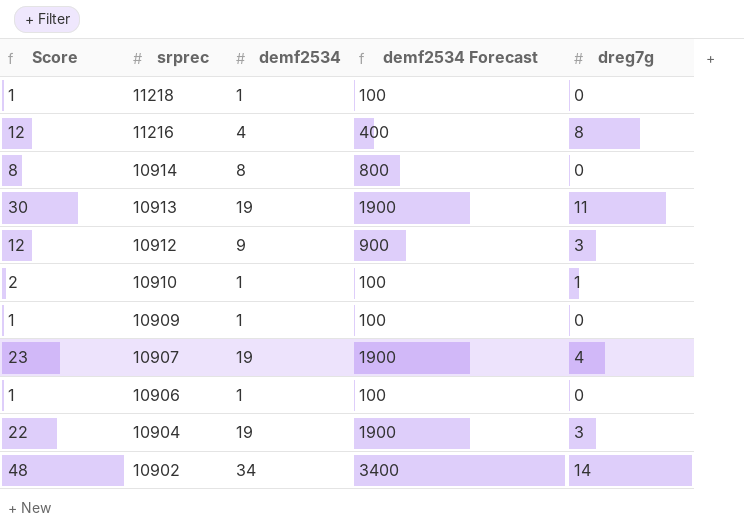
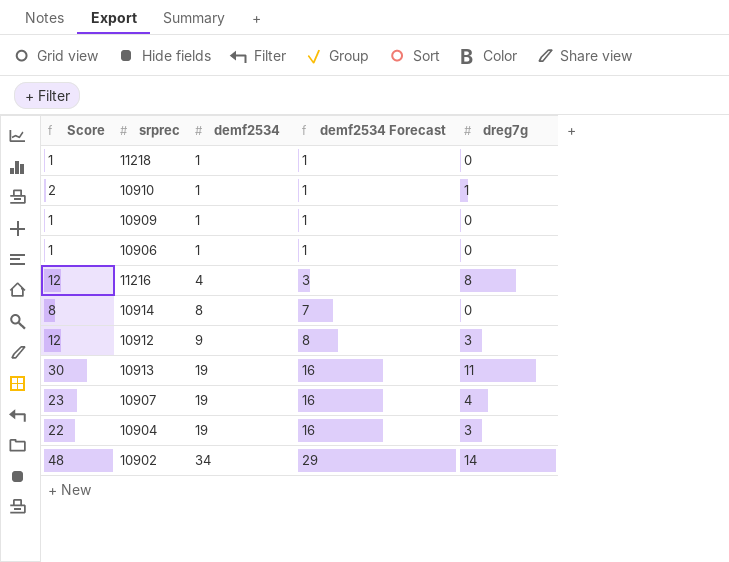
row order: srprec descending -> demf2534 ascending
column demf2534 Forecast | formula: [demf2534] * 100 -> [demf2534] * 0.85

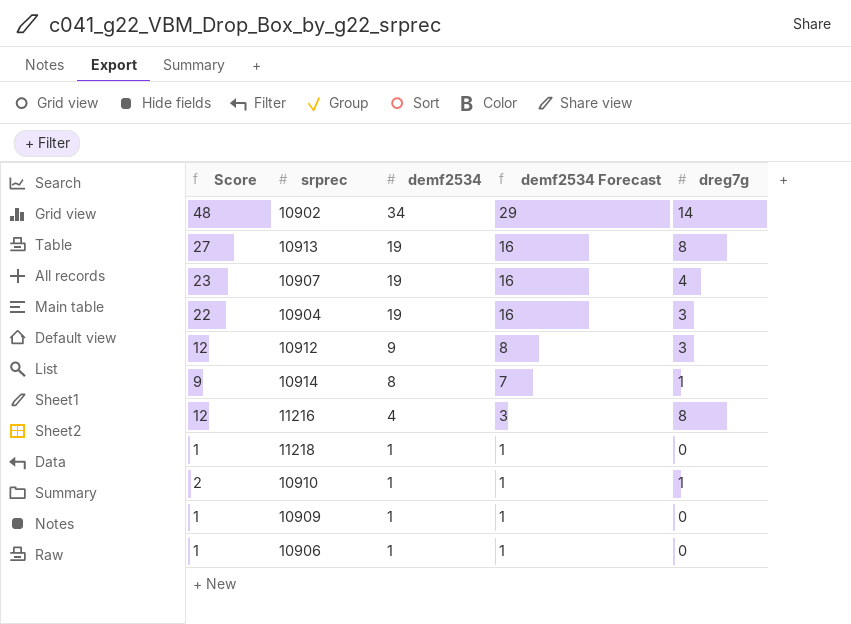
row order: demf2534 ascending -> demf2534 descending
10913 | Score: 30 -> 27
10913 | dreg7g: 11 -> 8
10914 | Score: 8 -> 9
10914 | dreg7g: 0 -> 1

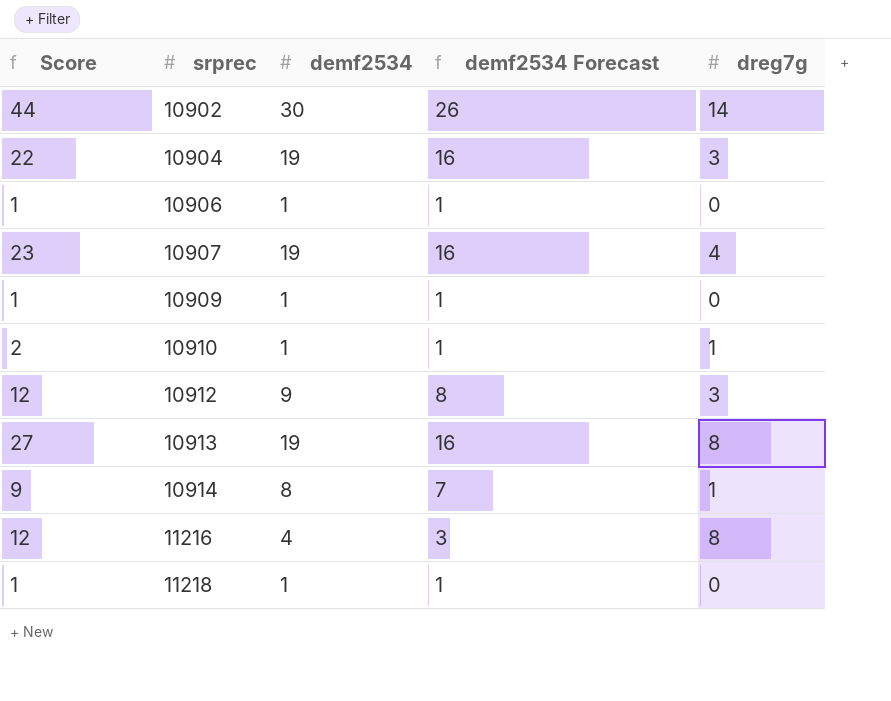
row order: demf2534 descending -> srprec ascending
10902 | Score: 48 -> 44
10902 | demf2534: 34 -> 30
10902 | demf2534 Forecast: 29 -> 26

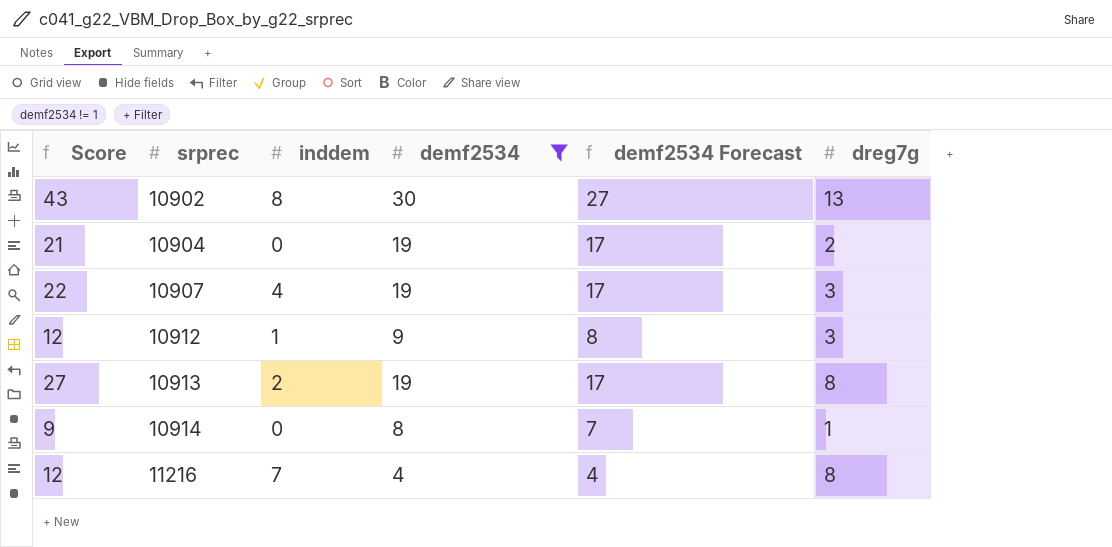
filter: none -> demf2534 != 1
column inddem | position: none -> 3
column demf2534 Forecast | formula: [demf2534] * 0.85 -> [demf2534] * 0.9
10902 | Score: 44 -> 43
10902 | dreg7g: 14 -> 13
10904 | Score: 22 -> 21
10904 | dreg7g: 3 -> 2
10907 | Score: 23 -> 22
10907 | dreg7g: 4 -> 3

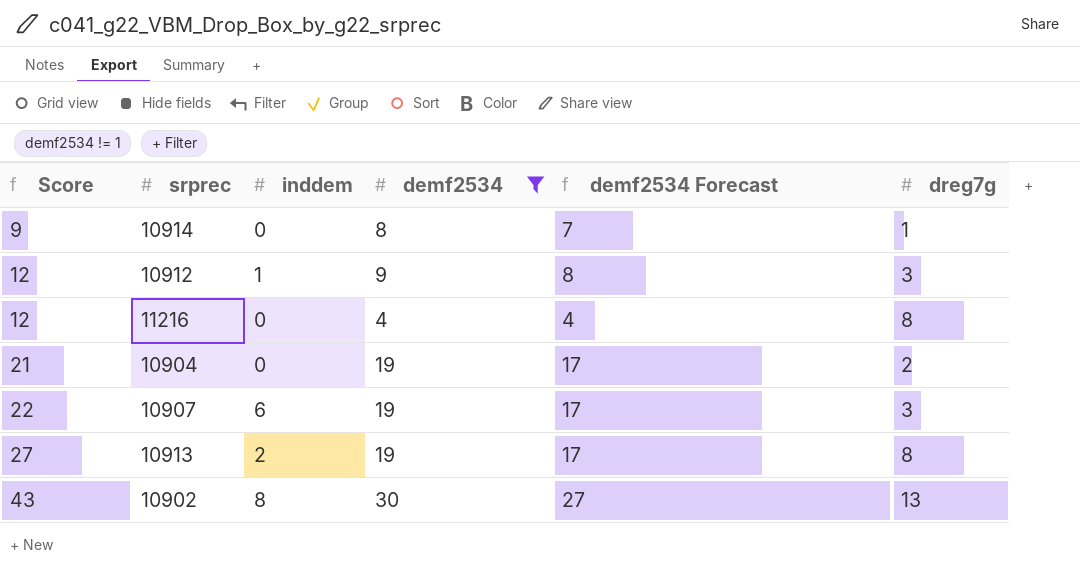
row order: srprec ascending -> Score ascending
11216 | inddem: 7 -> 0
10907 | inddem: 4 -> 6

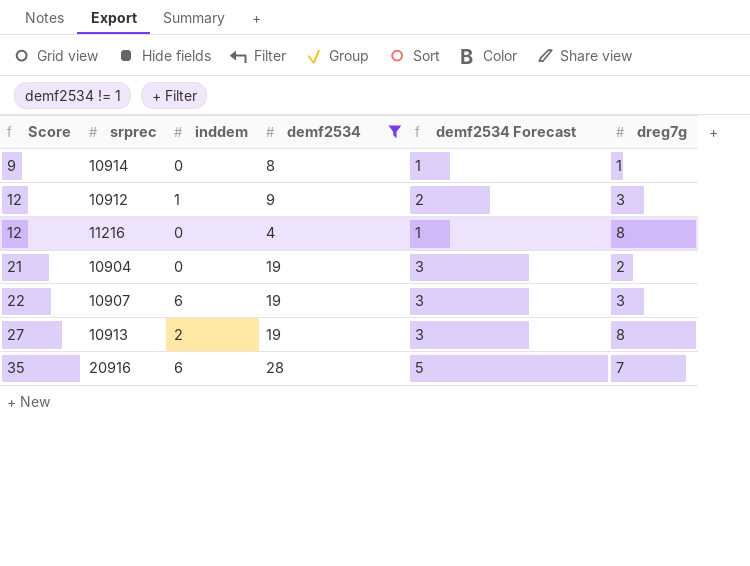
column demf2534 Forecast | formula: [demf2534] * 0.9 -> [demf2534] * 0.18
row 10902: 43 | 8 | 30 | 27 | 13 -> none
row 20916: none -> 35 | 6 | 28 | 5 | 7

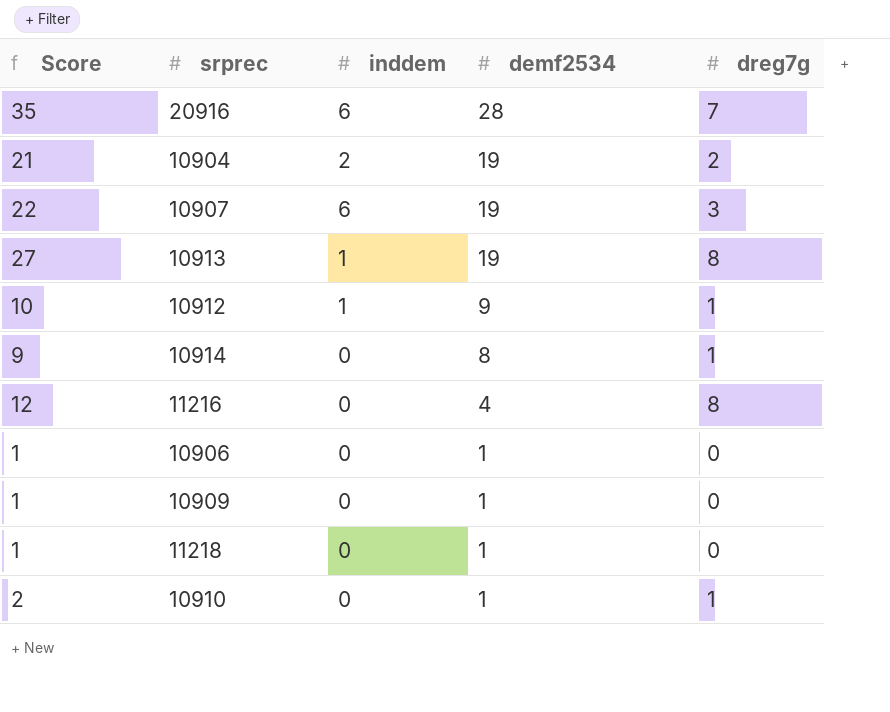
filter: demf2534 != 1 -> none
row order: Score ascending -> demf2534 descending
column demf2534 Forecast | formula: [demf2534] * 0.18 -> none
10904 | inddem: 0 -> 2
10913 | inddem: 2 -> 1
10912 | Score: 12 -> 10
10912 | dreg7g: 3 -> 1

